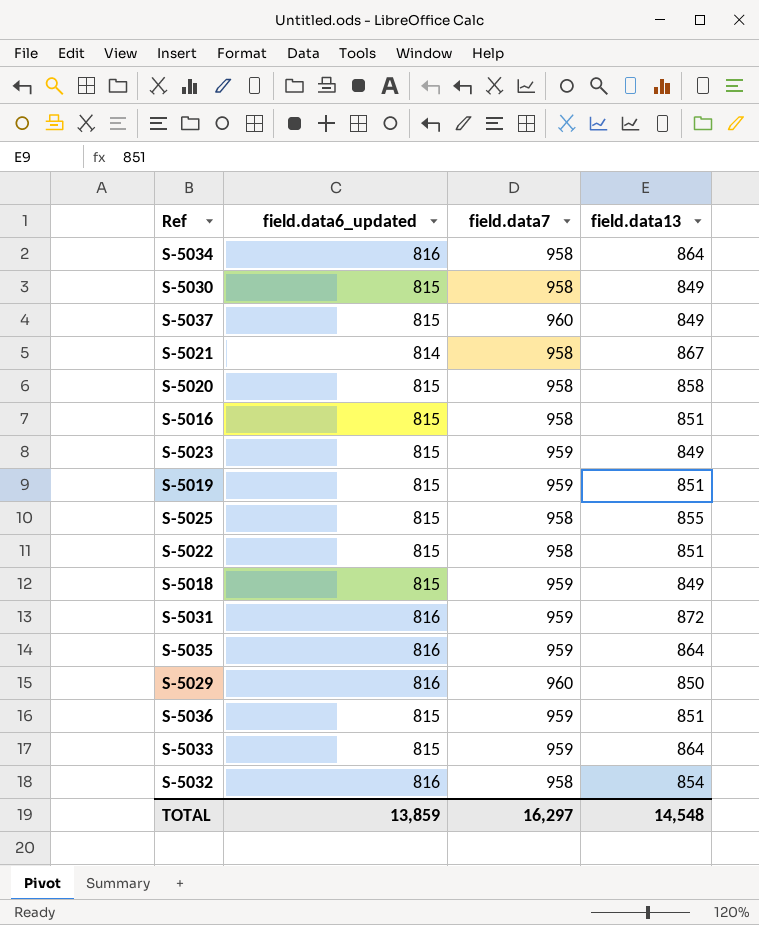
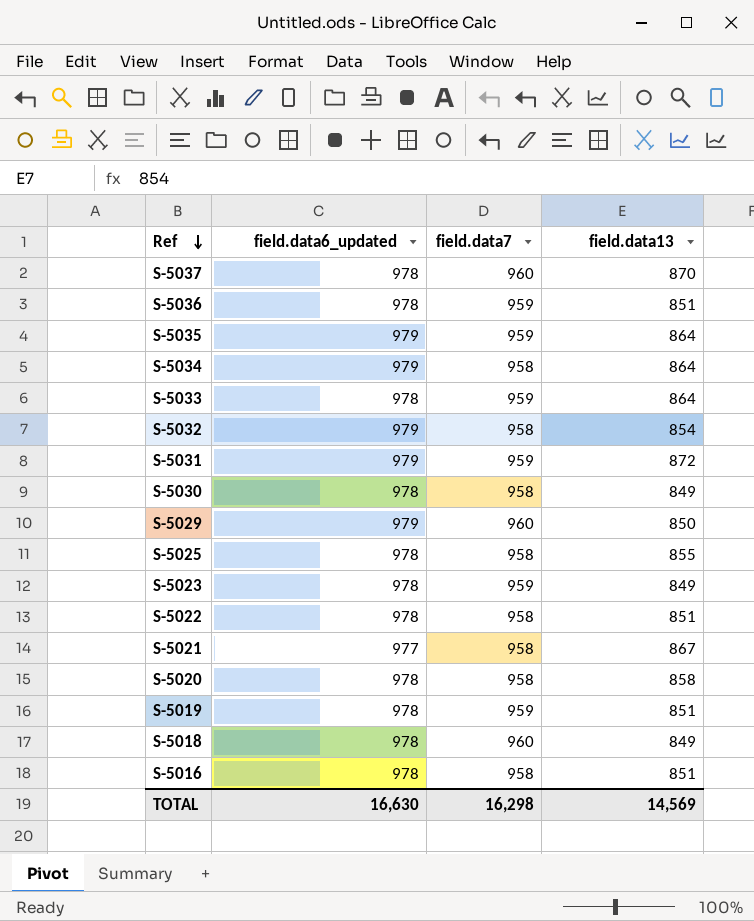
row order: none -> Ref descending
S-5037 | field.data6_updated: 815 -> 978
S-5037 | field.data13: 849 -> 870
S-5036 | field.data6_updated: 815 -> 978
S-5035 | field.data6_updated: 816 -> 979
S-5034 | field.data6_updated: 816 -> 979
S-5033 | field.data6_updated: 815 -> 978
S-5032 | field.data6_updated: 816 -> 979
S-5031 | field.data6_updated: 816 -> 979
S-5030 | field.data6_updated: 815 -> 978
S-5029 | field.data6_updated: 816 -> 979
S-5025 | field.data6_updated: 815 -> 978
S-5023 | field.data6_updated: 815 -> 978
S-5022 | field.data6_updated: 815 -> 978
S-5021 | field.data6_updated: 814 -> 977
S-5020 | field.data6_updated: 815 -> 978
S-5019 | field.data6_updated: 815 -> 978
S-5018 | field.data6_updated: 815 -> 978
S-5018 | field.data7: 959 -> 960
S-5016 | field.data6_updated: 815 -> 978
TOTAL | field.data6_updated: 13,859 -> 16,630
TOTAL | field.data7: 16,297 -> 16,298
TOTAL | field.data13: 14,548 -> 14,569

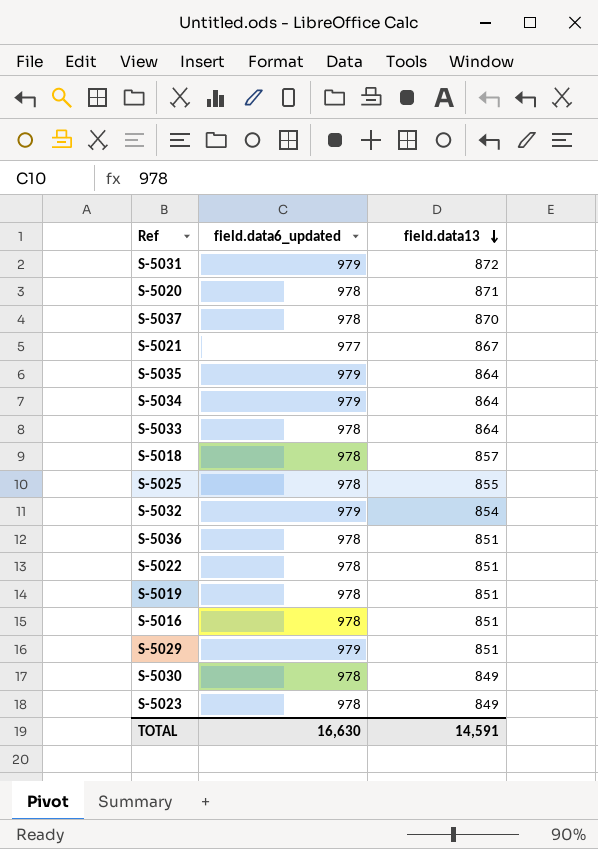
row order: Ref descending -> field.data13 descending
column field.data7 | position: 3 -> none
S-5020 | field.data13: 858 -> 871
S-5018 | field.data13: 849 -> 857
S-5029 | field.data13: 850 -> 851
TOTAL | field.data13: 14,569 -> 14,591

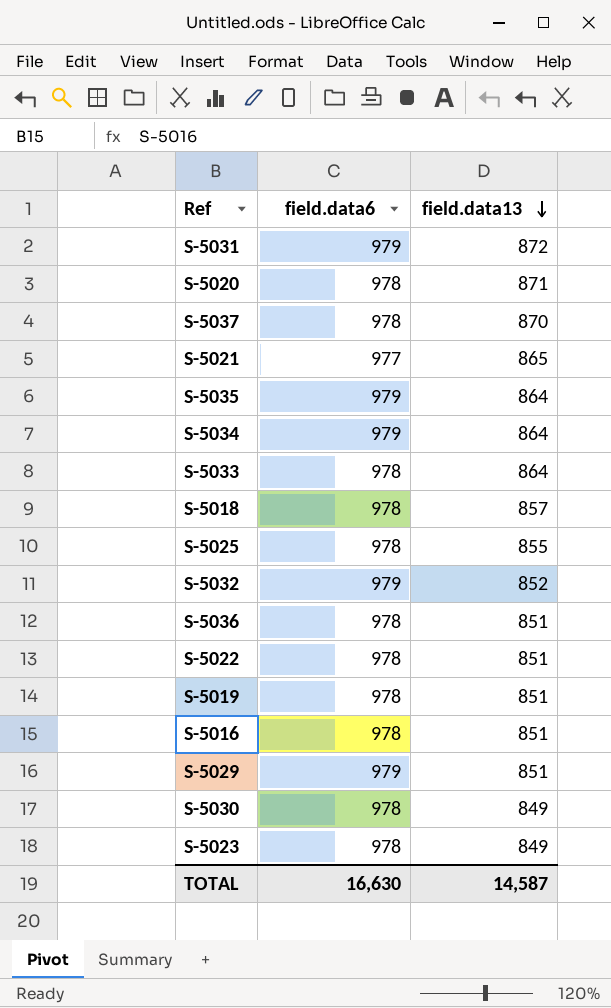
column name: field.data6_updated -> field.data6
S-5021 | field.data13: 867 -> 865
S-5032 | field.data13: 854 -> 852
TOTAL | field.data13: 14,591 -> 14,587

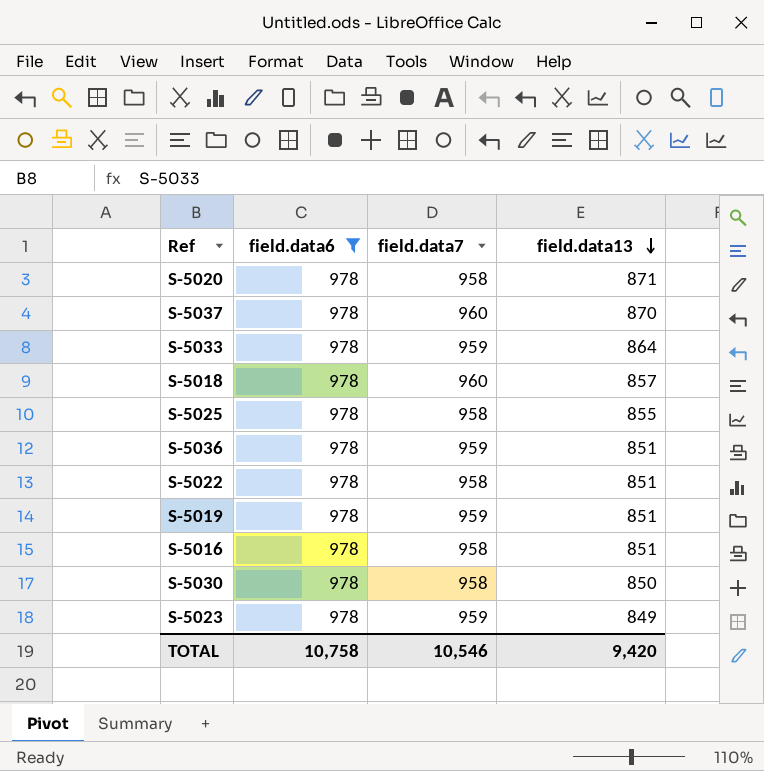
filter: none -> field.data6 = 978
column field.data7 | position: none -> 3
S-5030 | field.data13: 849 -> 850
TOTAL | field.data6: 16,630 -> 10,758
TOTAL | field.data13: 14,587 -> 9,420

